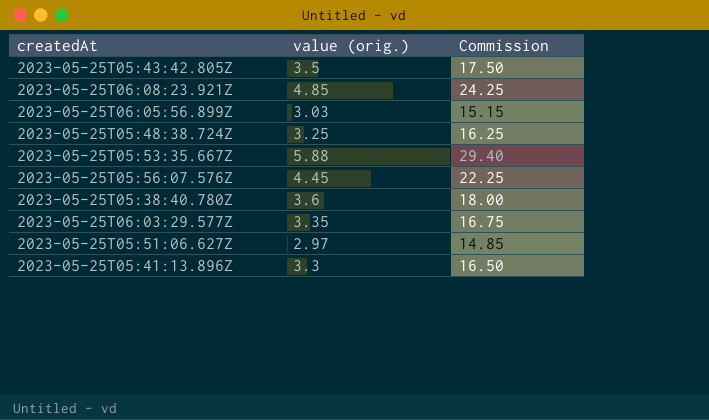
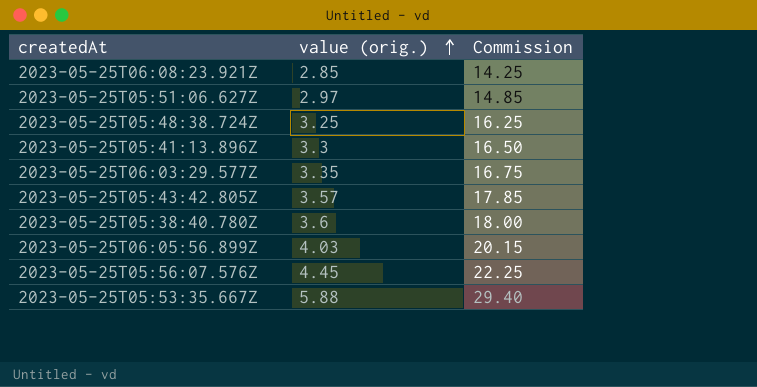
row order: none -> value (orig.) ascending
2023-05-25T06:08:23.921Z | value (orig.): 4.85 -> 2.85
2023-05-25T06:08:23.921Z | Commission: 24.25 -> 14.25
2023-05-25T05:43:42.805Z | value (orig.): 3.5 -> 3.57
2023-05-25T05:43:42.805Z | Commission: 17.50 -> 17.85
2023-05-25T06:05:56.899Z | value (orig.): 3.03 -> 4.03
2023-05-25T06:05:56.899Z | Commission: 15.15 -> 20.15

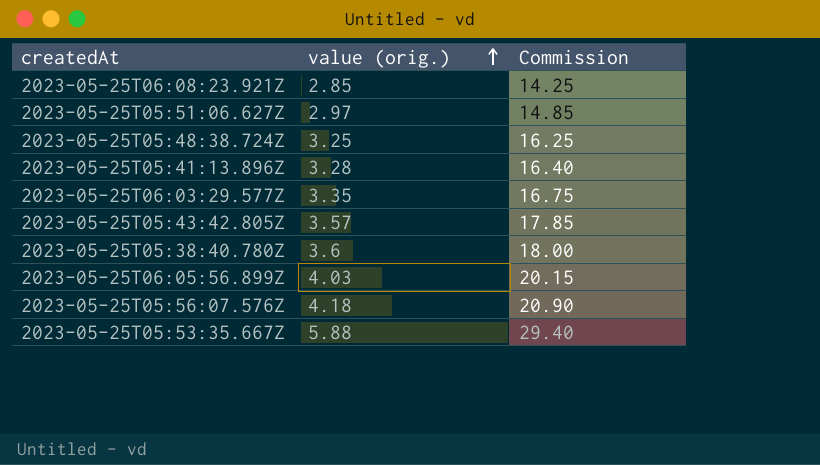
2023-05-25T05:41:13.896Z | value (orig.): 3.3 -> 3.28
2023-05-25T05:41:13.896Z | Commission: 16.50 -> 16.40
2023-05-25T05:56:07.576Z | value (orig.): 4.45 -> 4.18
2023-05-25T05:56:07.576Z | Commission: 22.25 -> 20.90

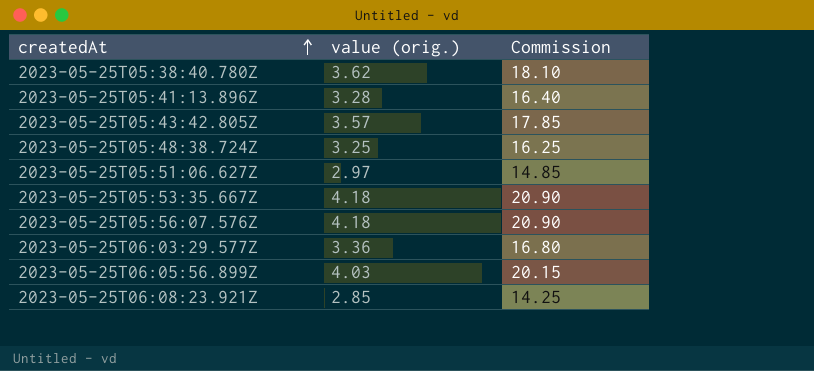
row order: value (orig.) ascending -> createdAt ascending
2023-05-25T05:38:40.780Z | value (orig.): 3.6 -> 3.62
2023-05-25T05:38:40.780Z | Commission: 18.00 -> 18.10
2023-05-25T05:53:35.667Z | value (orig.): 5.88 -> 4.18
2023-05-25T05:53:35.667Z | Commission: 29.40 -> 20.90
2023-05-25T06:03:29.577Z | value (orig.): 3.35 -> 3.36
2023-05-25T06:03:29.577Z | Commission: 16.75 -> 16.80

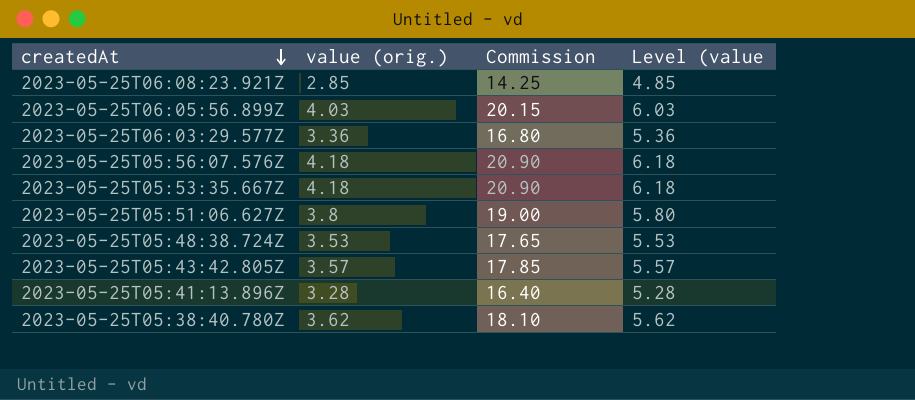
row order: createdAt ascending -> createdAt descending
column Level (value | formula: none -> [value (orig.)] + 2
2023-05-25T05:51:06.627Z | value (orig.): 2.97 -> 3.8
2023-05-25T05:51:06.627Z | Commission: 14.85 -> 19.00
2023-05-25T05:48:38.724Z | value (orig.): 3.25 -> 3.53
2023-05-25T05:48:38.724Z | Commission: 16.25 -> 17.65

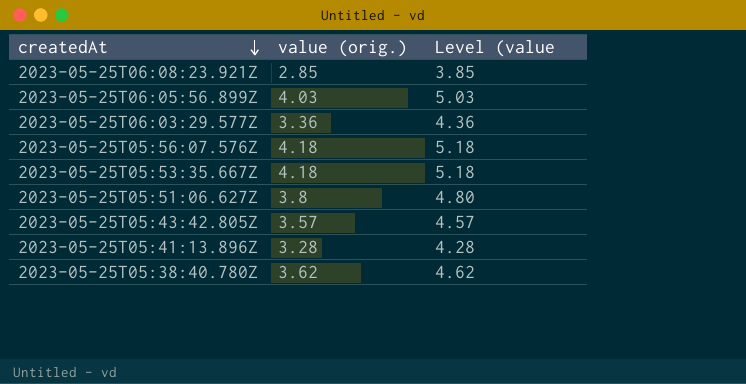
column Commission | formula: [value (orig.)] * 5 -> none
column Level (value | formula: [value (orig.)] + 2 -> [value (orig.)] + 1
row 2023-05-25T05:48:38.724Z: 3.53 | 17.65 | 5.53 -> none

